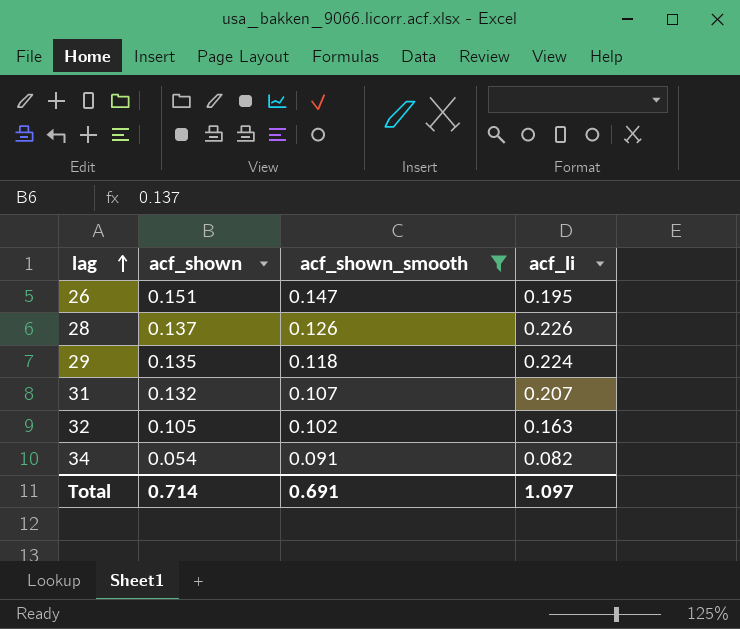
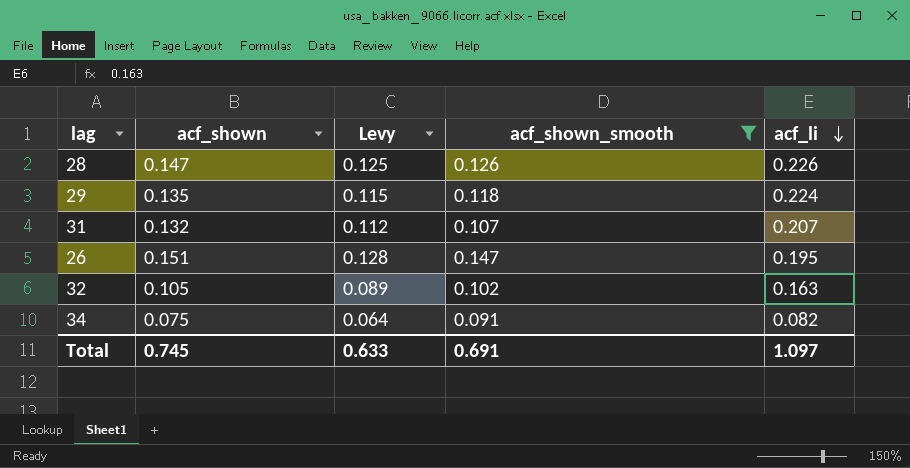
row order: lag ascending -> acf_li descending
column Levy | formula: none -> [acf_shown] * 0.85
28 | acf_shown: 0.137 -> 0.147
34 | acf_shown: 0.054 -> 0.075
Total | acf_shown: 0.714 -> 0.745

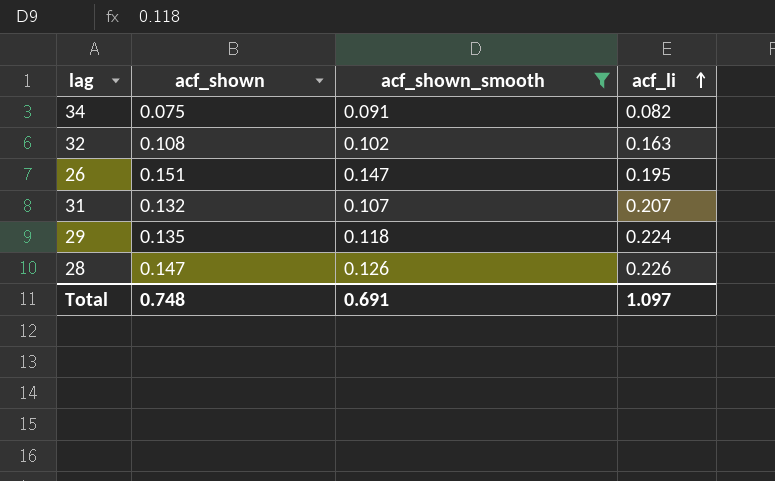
row order: acf_li descending -> acf_li ascending
column Levy | formula: [acf_shown] * 0.85 -> none
32 | acf_shown: 0.105 -> 0.108
Total | acf_shown: 0.745 -> 0.748

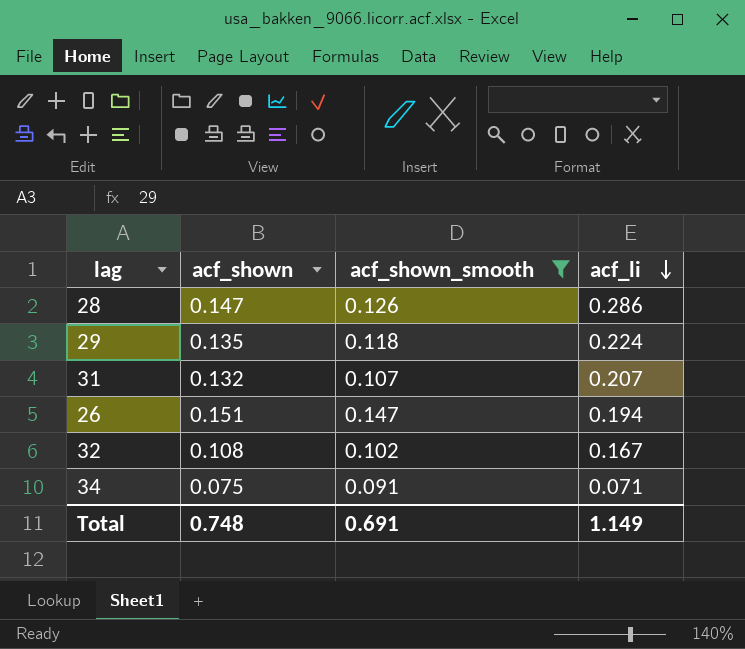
row order: acf_li ascending -> acf_li descending
28 | acf_li: 0.226 -> 0.286
26 | acf_li: 0.195 -> 0.194
32 | acf_li: 0.163 -> 0.167
34 | acf_li: 0.082 -> 0.071
Total | acf_li: 1.097 -> 1.149

